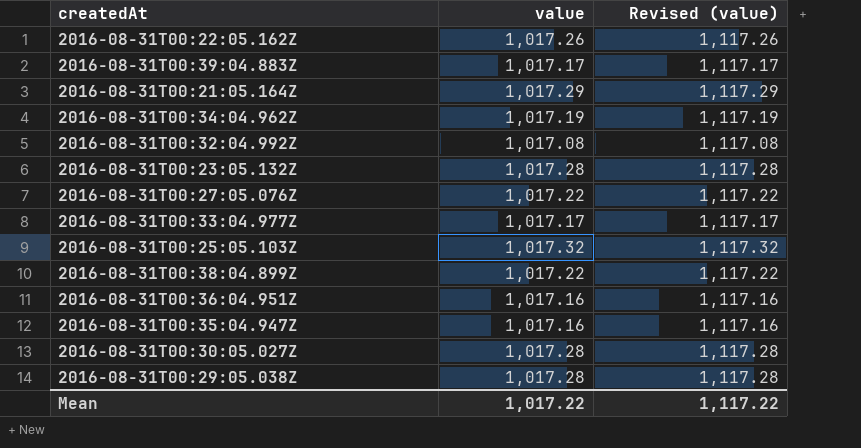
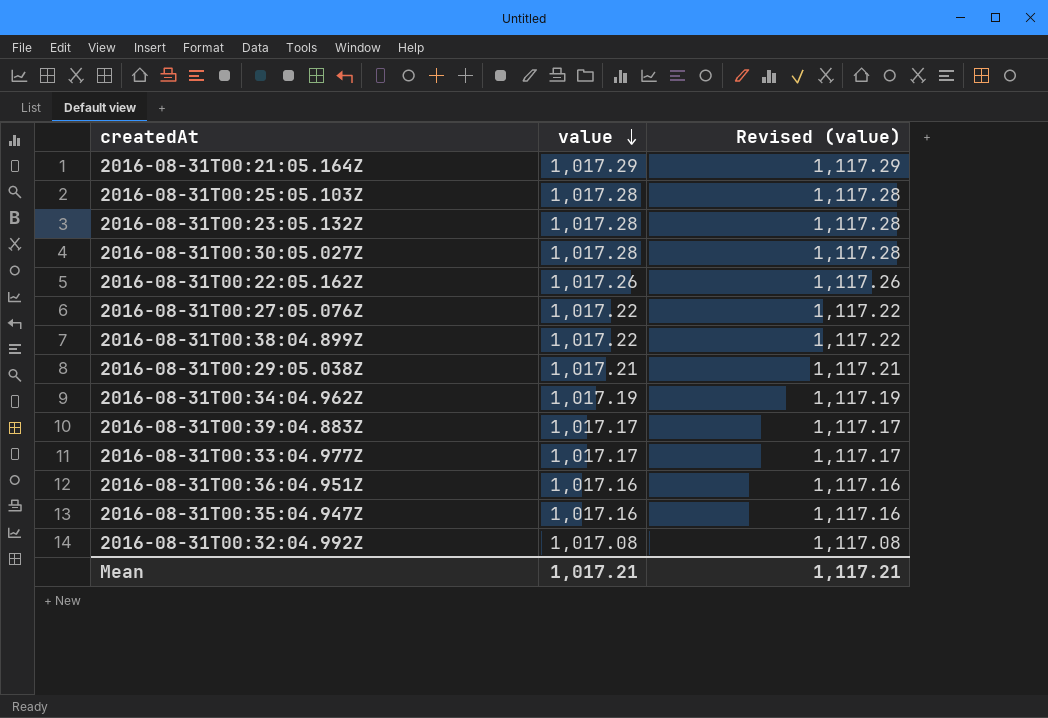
row order: none -> value descending
2016-08-31T00:25:05.103Z | value: 1,017.32 -> 1,017.28
2016-08-31T00:25:05.103Z | Revised (value): 1,117.32 -> 1,117.28
2016-08-31T00:29:05.038Z | value: 1,017.28 -> 1,017.21
2016-08-31T00:29:05.038Z | Revised (value): 1,117.28 -> 1,117.21
Mean | value: 1,017.22 -> 1,017.21
Mean | Revised (value): 1,117.22 -> 1,117.21

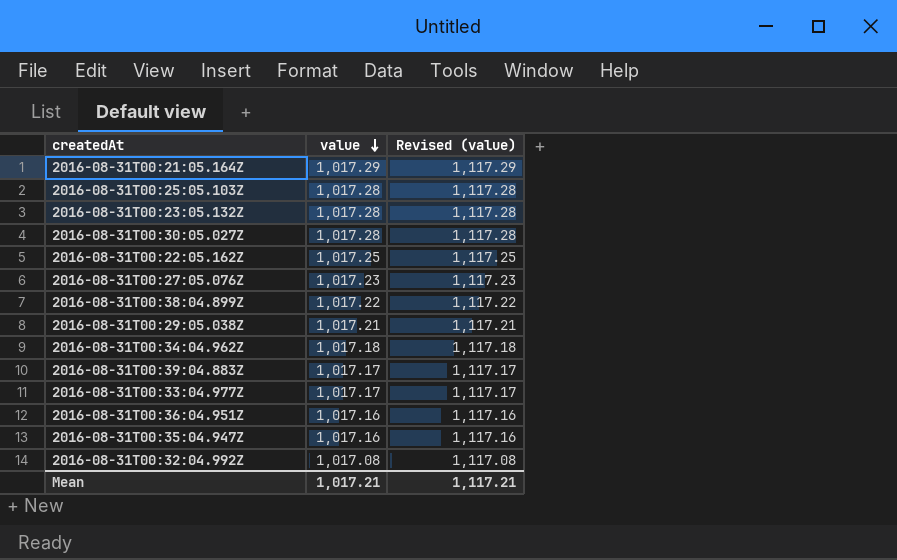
2016-08-31T00:22:05.162Z | value: 1,017.26 -> 1,017.25
2016-08-31T00:22:05.162Z | Revised (value): 1,117.26 -> 1,117.25
2016-08-31T00:27:05.076Z | value: 1,017.22 -> 1,017.23
2016-08-31T00:27:05.076Z | Revised (value): 1,117.22 -> 1,117.23
2016-08-31T00:34:04.962Z | value: 1,017.19 -> 1,017.18
2016-08-31T00:34:04.962Z | Revised (value): 1,117.19 -> 1,117.18

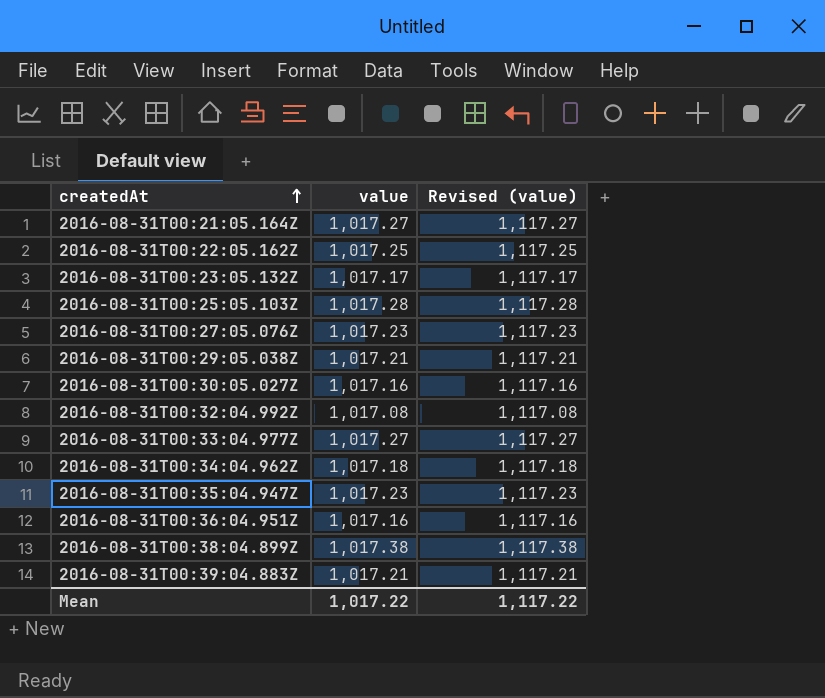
row order: value descending -> createdAt ascending
2016-08-31T00:21:05.164Z | value: 1,017.29 -> 1,017.27
2016-08-31T00:21:05.164Z | Revised (value): 1,117.29 -> 1,117.27
2016-08-31T00:23:05.132Z | value: 1,017.28 -> 1,017.17
2016-08-31T00:23:05.132Z | Revised (value): 1,117.28 -> 1,117.17
2016-08-31T00:30:05.027Z | value: 1,017.28 -> 1,017.16
2016-08-31T00:30:05.027Z | Revised (value): 1,117.28 -> 1,117.16
2016-08-31T00:33:04.977Z | value: 1,017.17 -> 1,017.27
2016-08-31T00:33:04.977Z | Revised (value): 1,117.17 -> 1,117.27
2016-08-31T00:35:04.947Z | value: 1,017.16 -> 1,017.23
2016-08-31T00:35:04.947Z | Revised (value): 1,117.16 -> 1,117.23
2016-08-31T00:38:04.899Z | value: 1,017.22 -> 1,017.38
2016-08-31T00:38:04.899Z | Revised (value): 1,117.22 -> 1,117.38
2016-08-31T00:39:04.883Z | value: 1,017.17 -> 1,017.21
2016-08-31T00:39:04.883Z | Revised (value): 1,117.17 -> 1,117.21
Mean | value: 1,017.21 -> 1,017.22
Mean | Revised (value): 1,117.21 -> 1,117.22

